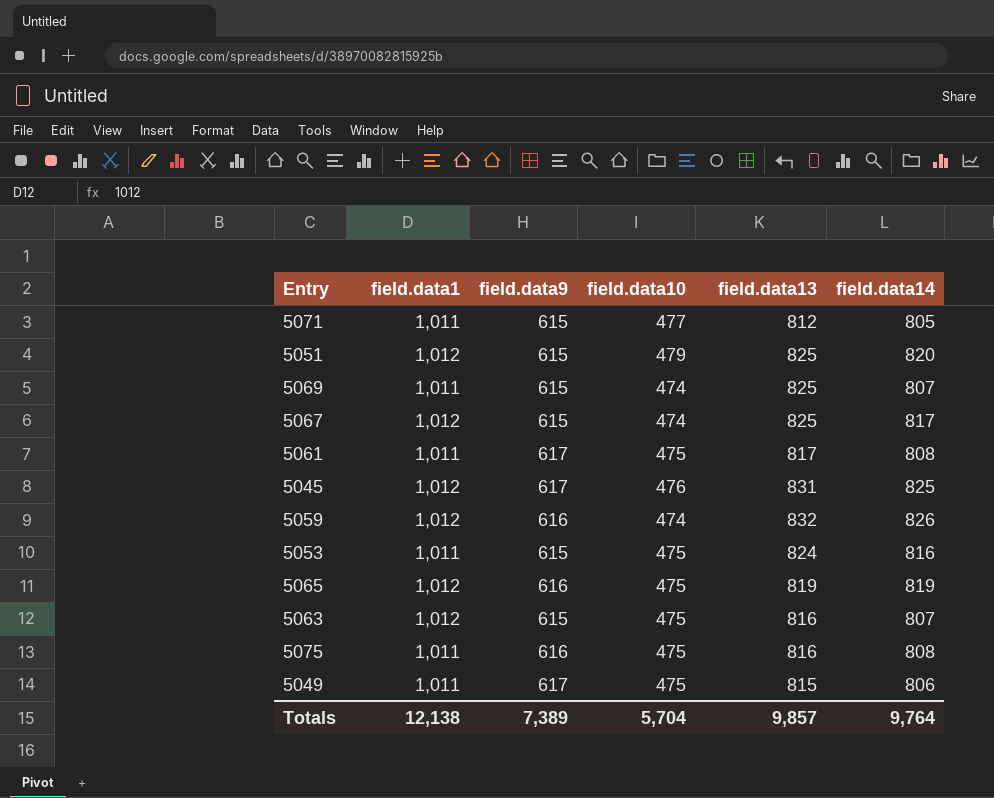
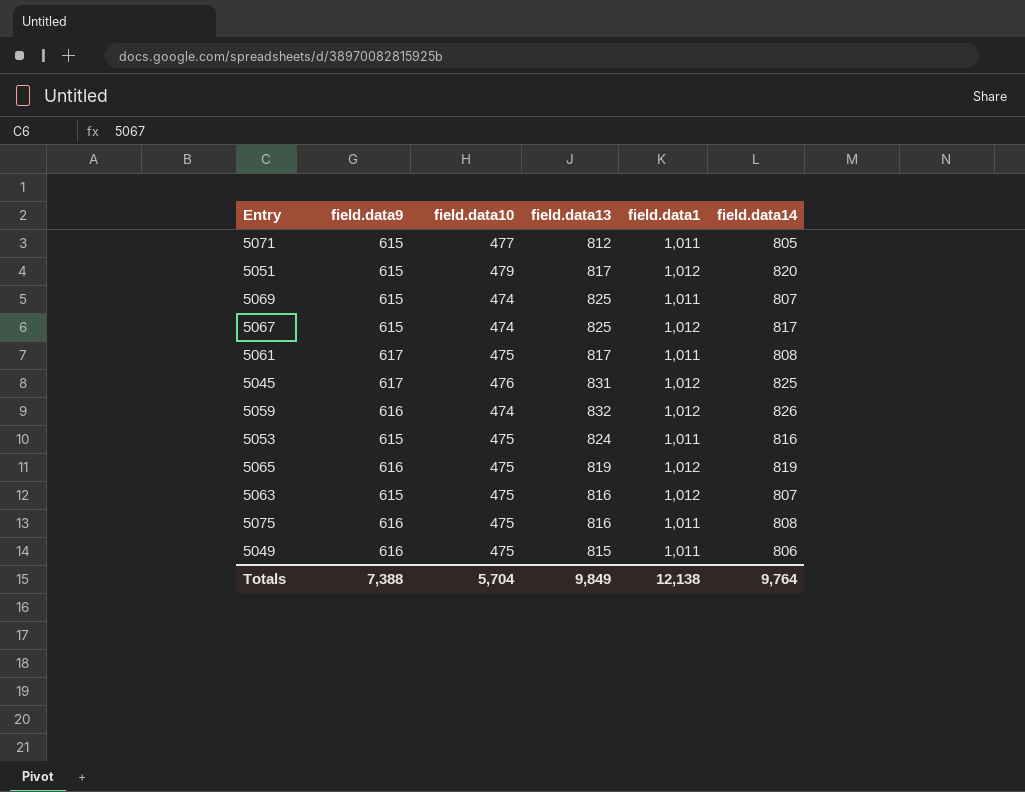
column field.data1 | position: 2 -> 5
5051 | field.data13: 825 -> 817
5049 | field.data9: 617 -> 616
Totals | field.data9: 7,389 -> 7,388
Totals | field.data13: 9,857 -> 9,849

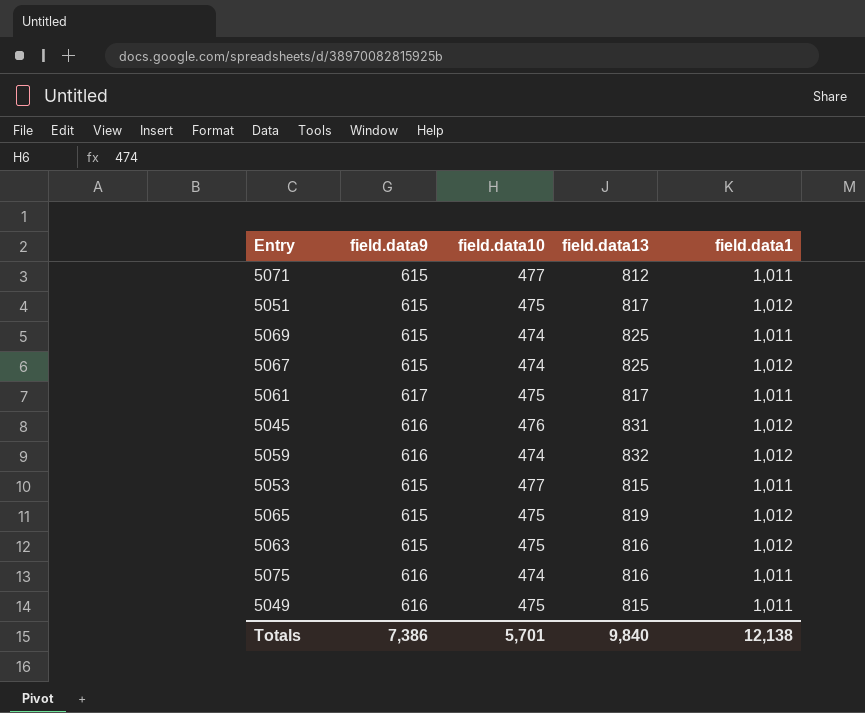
column field.data14 | position: 6 -> none
5051 | field.data10: 479 -> 475
5045 | field.data9: 617 -> 616
5053 | field.data10: 475 -> 477
5053 | field.data13: 824 -> 815
5065 | field.data9: 616 -> 615
5075 | field.data10: 475 -> 474
Totals | field.data9: 7,388 -> 7,386
Totals | field.data10: 5,704 -> 5,701
Totals | field.data13: 9,849 -> 9,840

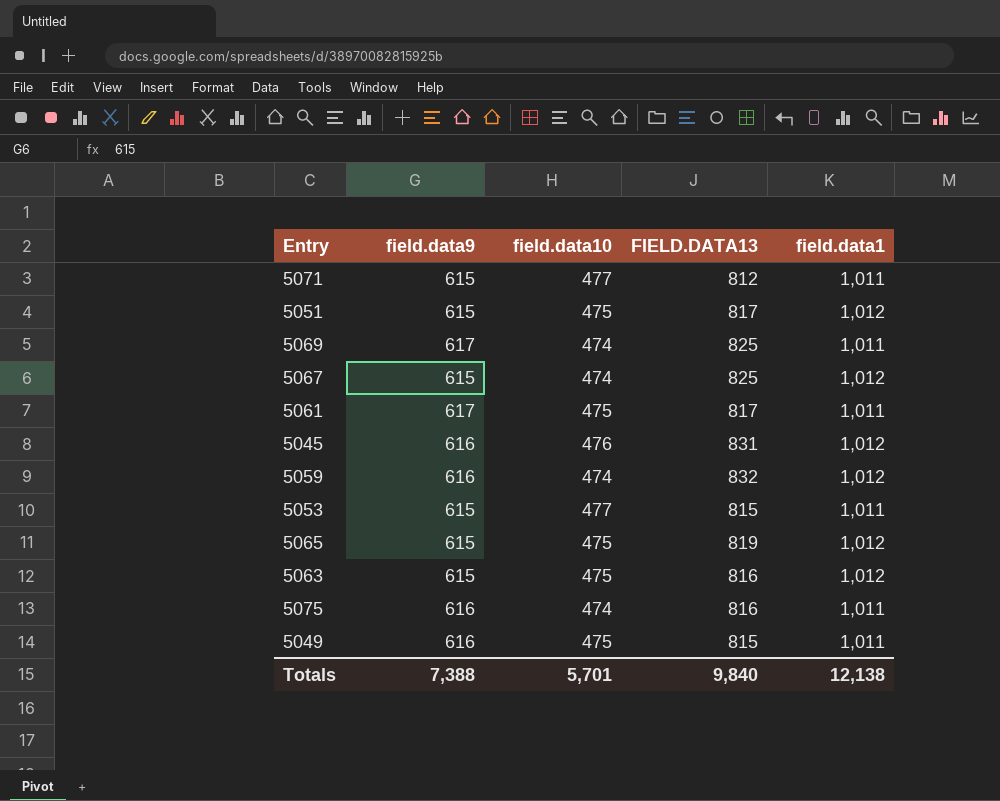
column name: field.data13 -> FIELD.DATA13
5069 | field.data9: 615 -> 617
Totals | field.data9: 7,386 -> 7,388

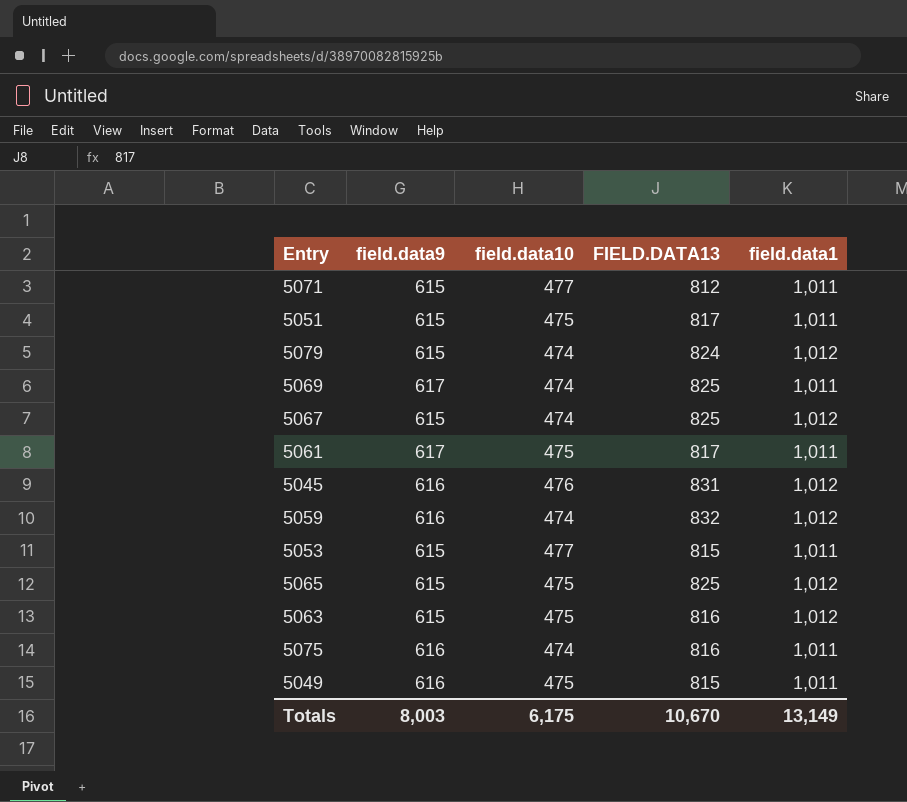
5051 | field.data1: 1,012 -> 1,011
row 5079: none -> 615 | 474 | 824 | 1,012
5065 | FIELD.DATA13: 819 -> 825
Totals | field.data9: 7,388 -> 8,003
Totals | field.data10: 5,701 -> 6,175
Totals | FIELD.DATA13: 9,840 -> 10,670
Totals | field.data1: 12,138 -> 13,149

